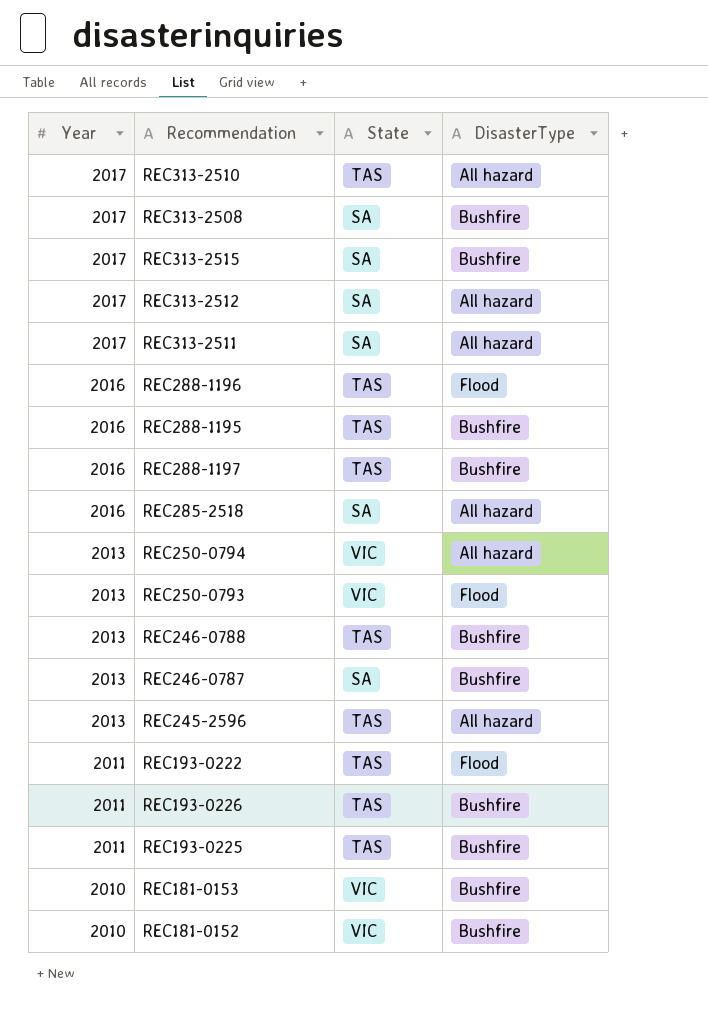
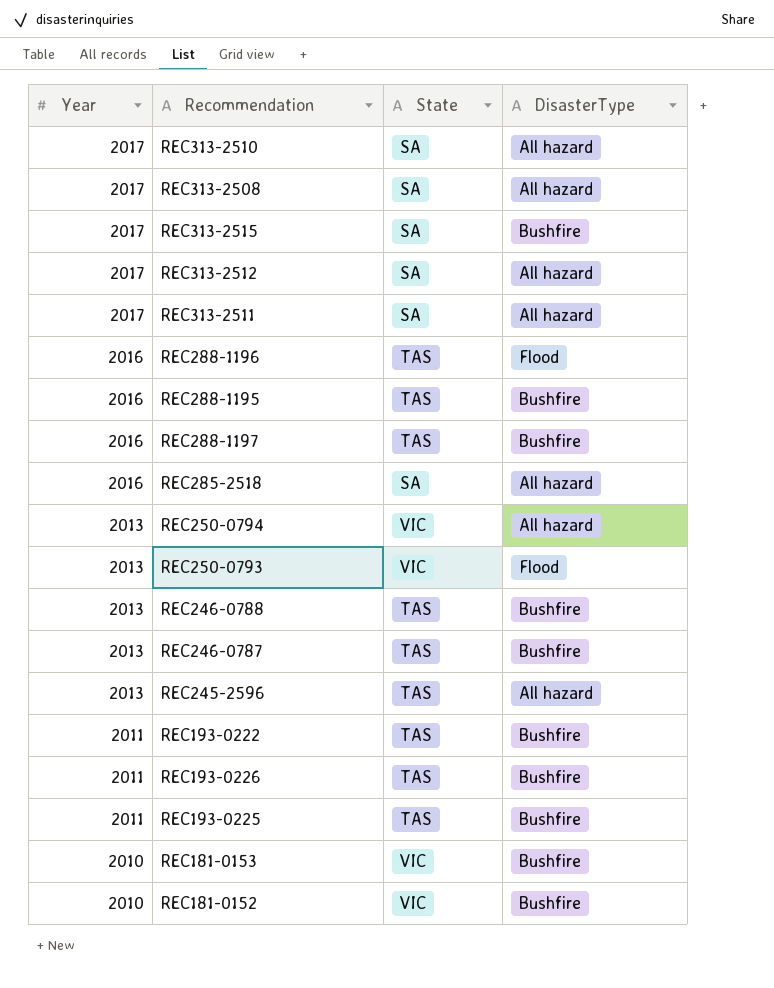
REC313-2510 | State: TAS -> SA
REC313-2508 | DisasterType: Bushfire -> All hazard
REC246-0787 | State: SA -> TAS
REC193-0222 | DisasterType: Flood -> Bushfire

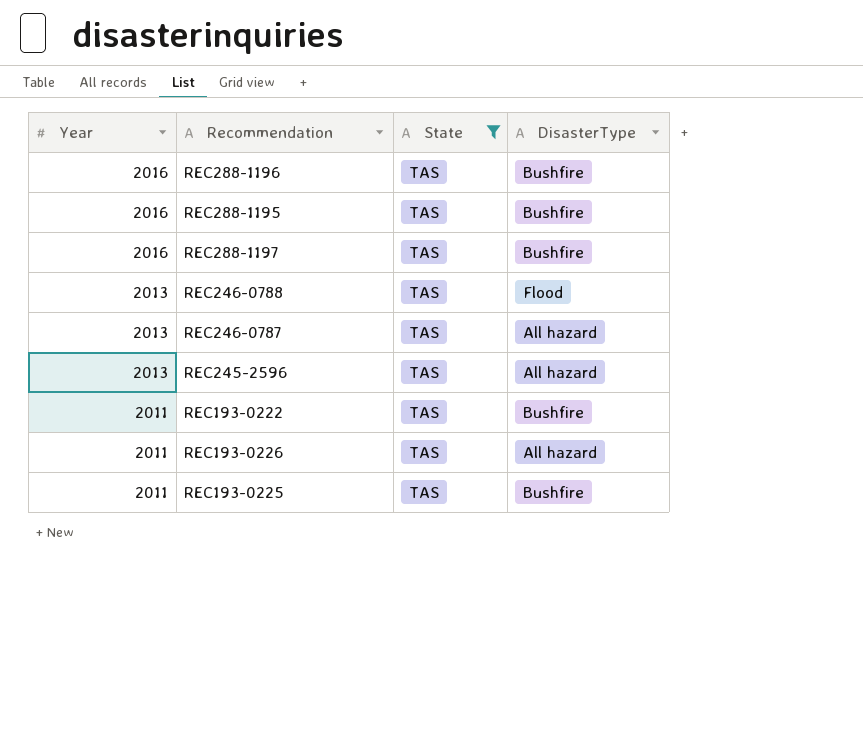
filter: none -> State = TAS
REC288-1196 | DisasterType: Flood -> Bushfire
REC246-0788 | DisasterType: Bushfire -> Flood
REC246-0787 | DisasterType: Bushfire -> All hazard
REC193-0226 | DisasterType: Bushfire -> All hazard

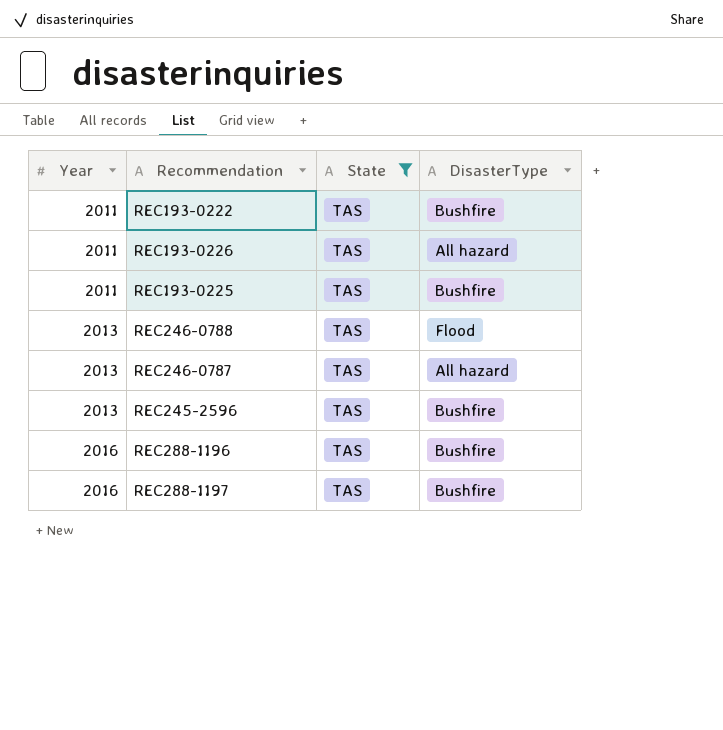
row order: Year descending -> Year ascending
row REC288-1195: 2016 | TAS | Bushfire -> none
REC245-2596 | DisasterType: All hazard -> Bushfire

